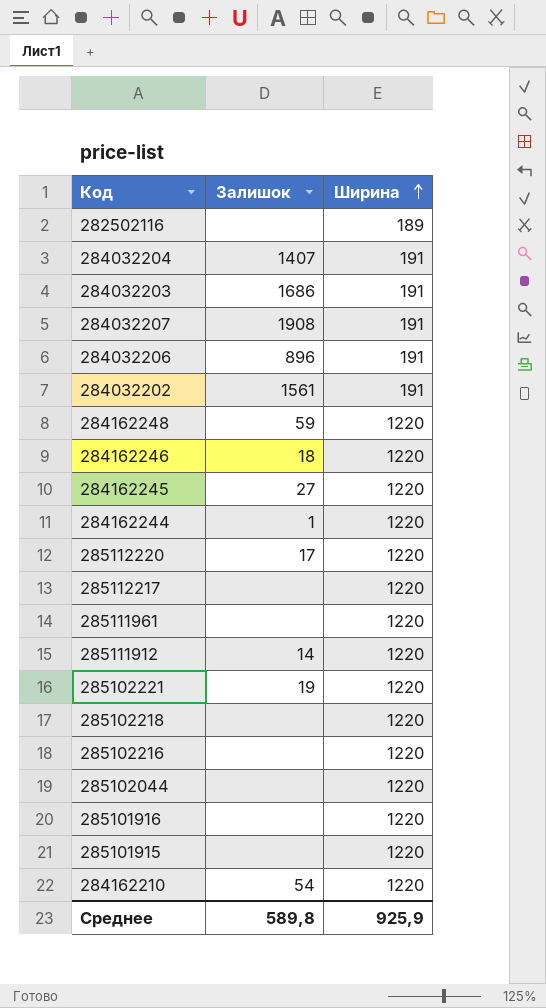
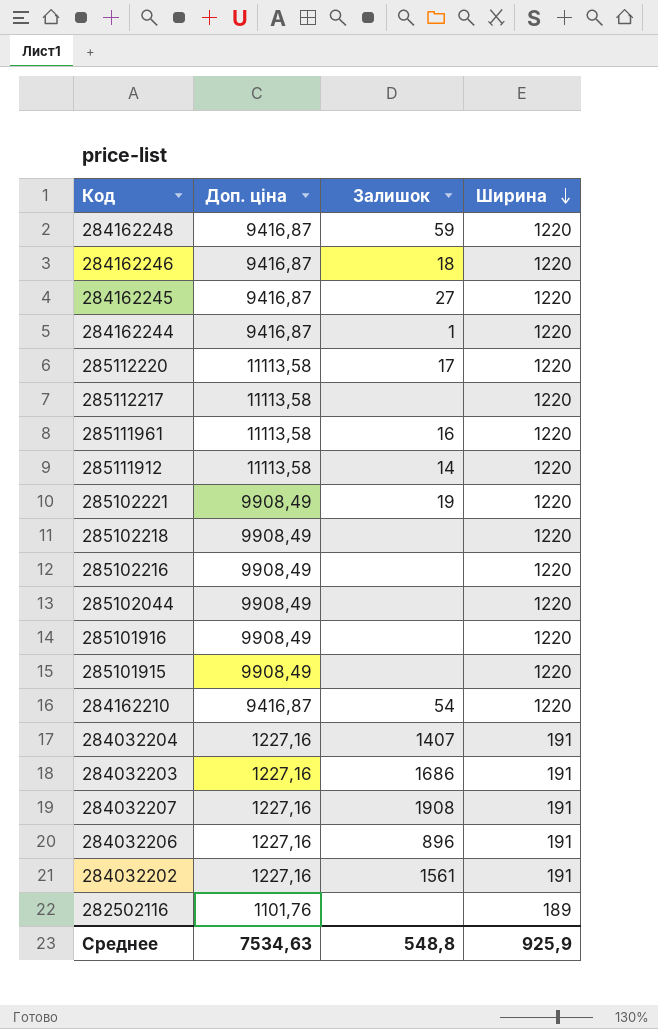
row order: Ширина ascending -> Ширина descending
column Доп. ціна | position: none -> 2
285111961 | Залишок: none -> 16
Среднее | Залишок: 589,8 -> 548,8

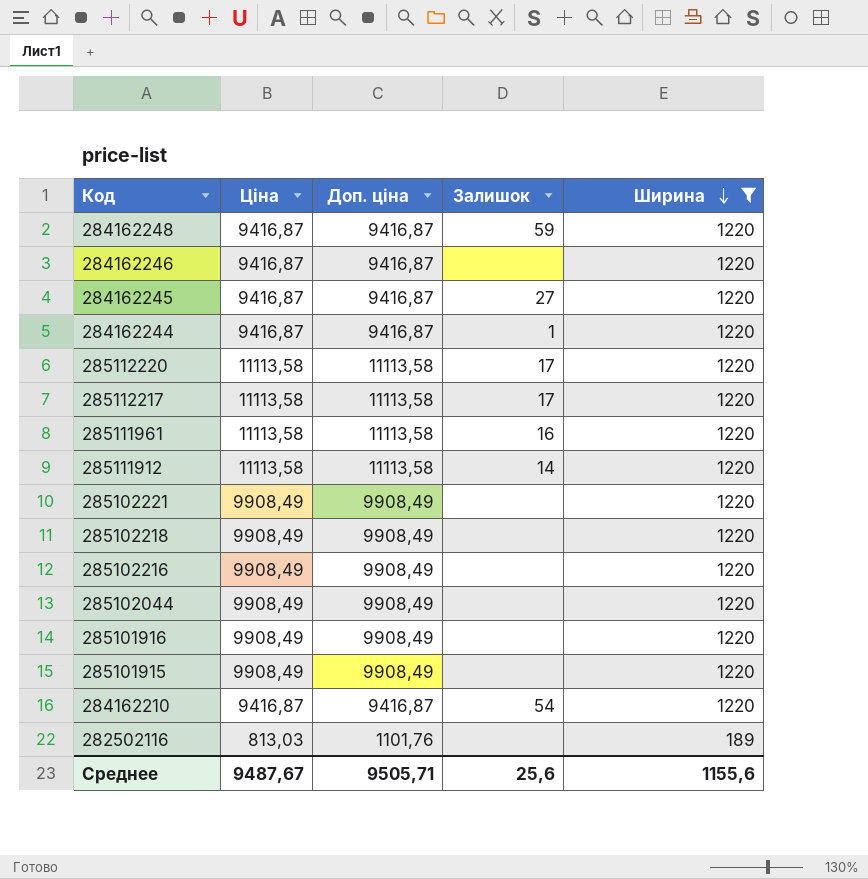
filter: none -> Ширина != 191
column Ціна | position: none -> 2
284162246 | Залишок: 18 -> none
285112217 | Залишок: none -> 17
285102221 | Залишок: 19 -> none
Среднее | Доп. ціна: 7534,63 -> 9505,71
Среднее | Залишок: 548,8 -> 25,6
Среднее | Ширина: 925,9 -> 1155,6

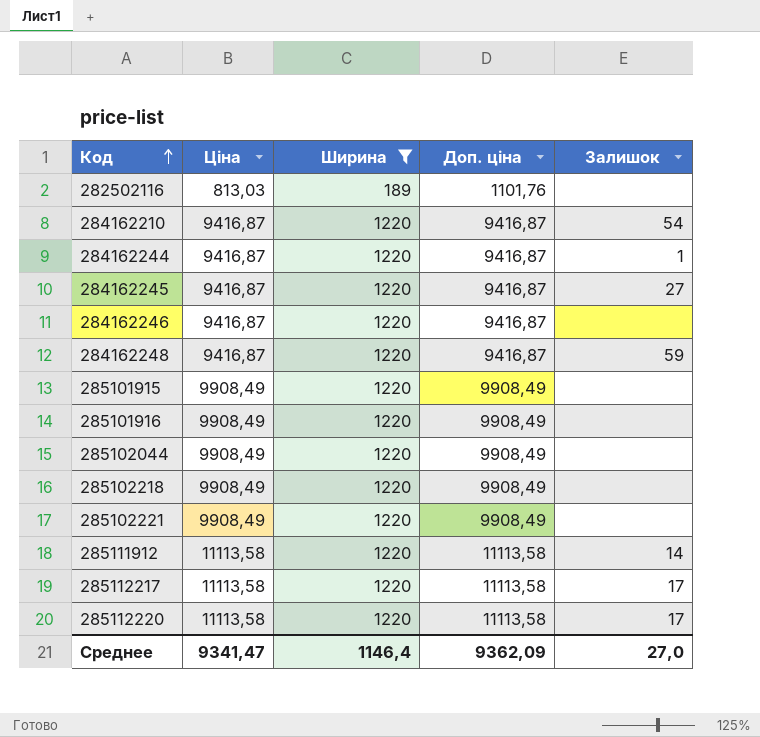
row order: Ширина descending -> Код ascending
column Ширина | position: 5 -> 3
row 285111961: 11113,58 | 11113,58 | 16 | 1220 -> none
row 285102216: 9908,49 | 9908,49 | none | 1220 -> none
Среднее | Ціна: 9487,67 -> 9341,47
Среднее | Ширина: 1155,6 -> 1146,4
Среднее | Доп. ціна: 9505,71 -> 9362,09
Среднее | Залишок: 25,6 -> 27,0

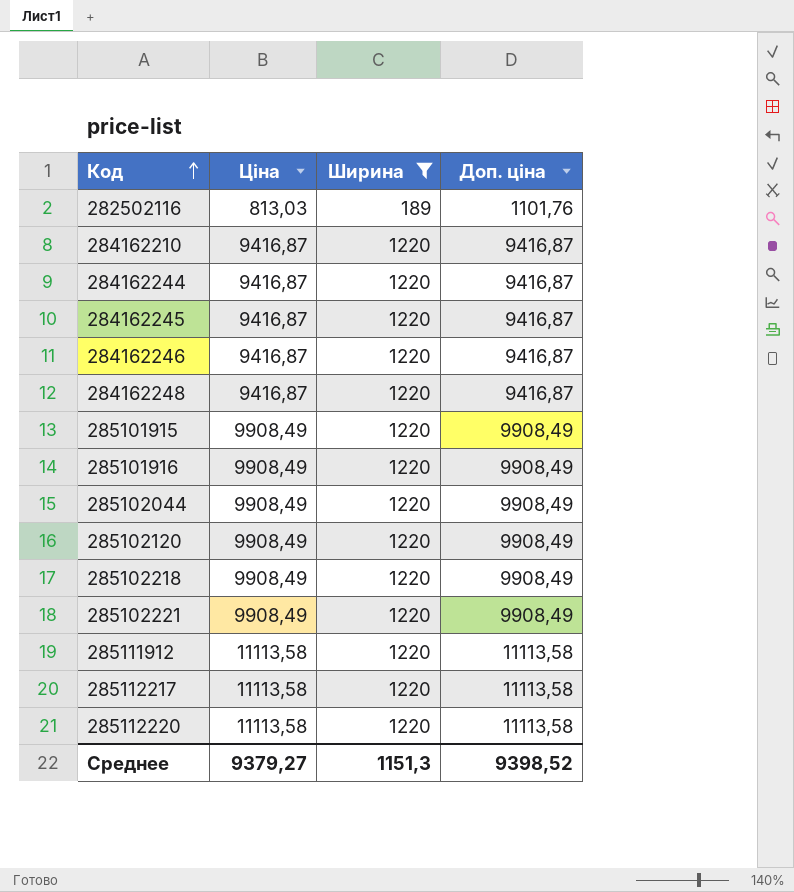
column Залишок | position: 5 -> none
row 285102120: none -> 9908,49 | 1220 | 9908,49
Среднее | Ціна: 9341,47 -> 9379,27
Среднее | Ширина: 1146,4 -> 1151,3
Среднее | Доп. ціна: 9362,09 -> 9398,52

